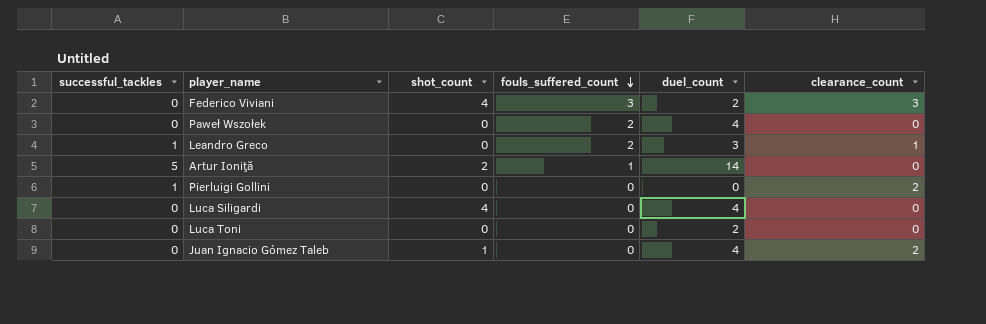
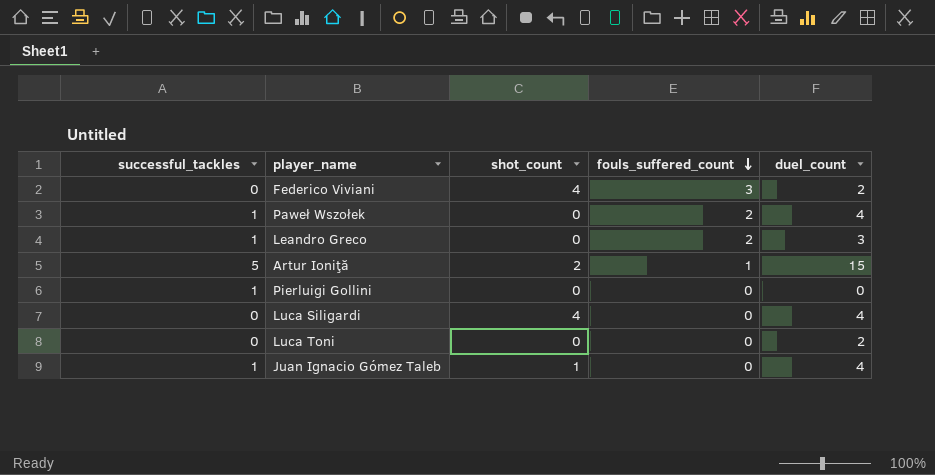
column clearance_count | position: 6 -> none
Paweł Wszołek | successful_tackles: 0 -> 1
Artur Ioniţă | duel_count: 14 -> 15
Juan Ignacio Gómez Taleb | successful_tackles: 0 -> 1

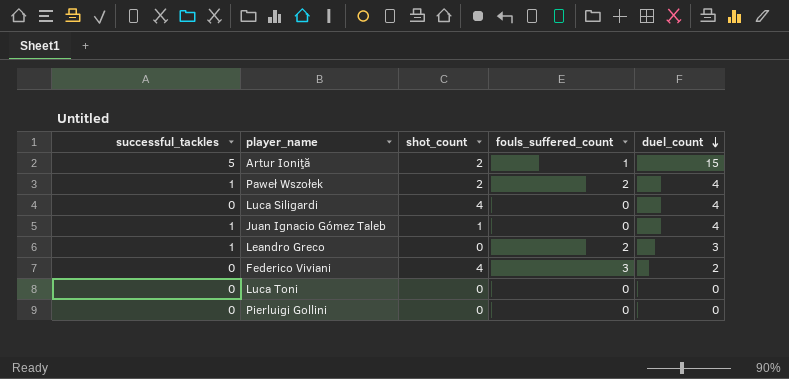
row order: fouls_suffered_count descending -> duel_count descending
Paweł Wszołek | shot_count: 0 -> 2
Luca Toni | duel_count: 2 -> 0
Pierluigi Gollini | successful_tackles: 1 -> 0

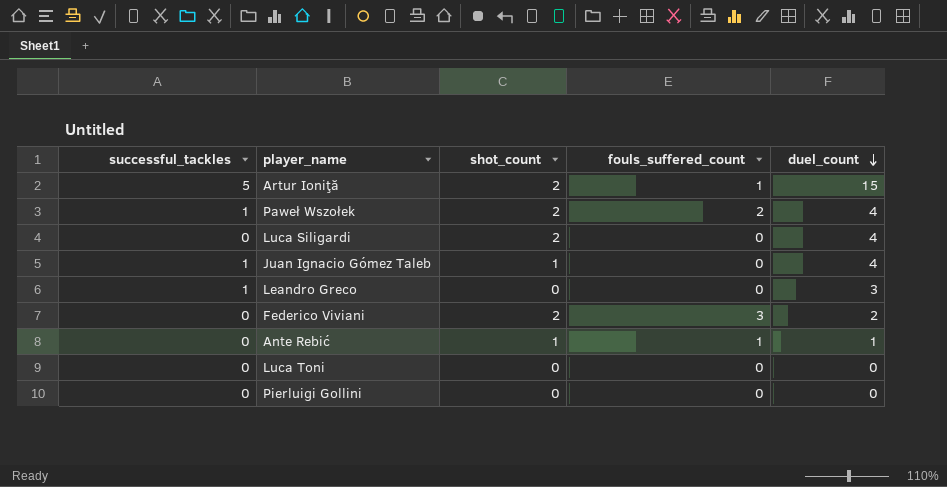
Luca Siligardi | shot_count: 4 -> 2
Leandro Greco | fouls_suffered_count: 2 -> 0
Federico Viviani | shot_count: 4 -> 2
row Ante Rebić: none -> 0 | 1 | 1 | 1

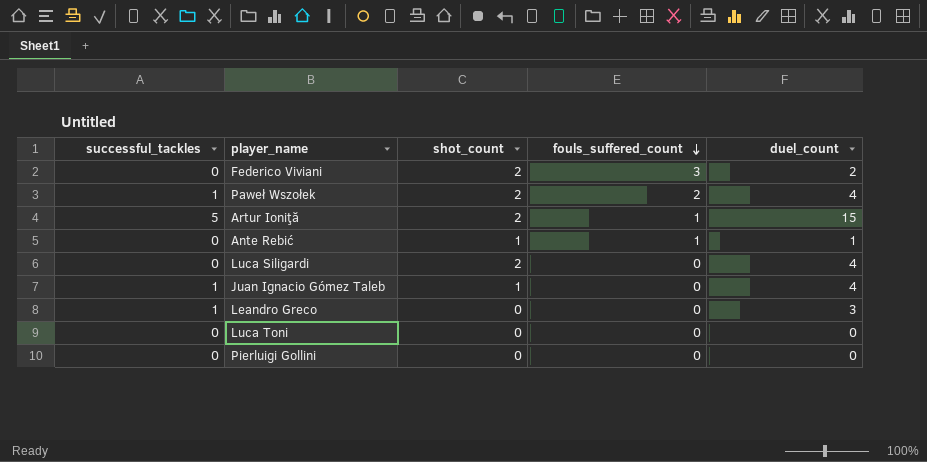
row order: duel_count descending -> fouls_suffered_count descending

